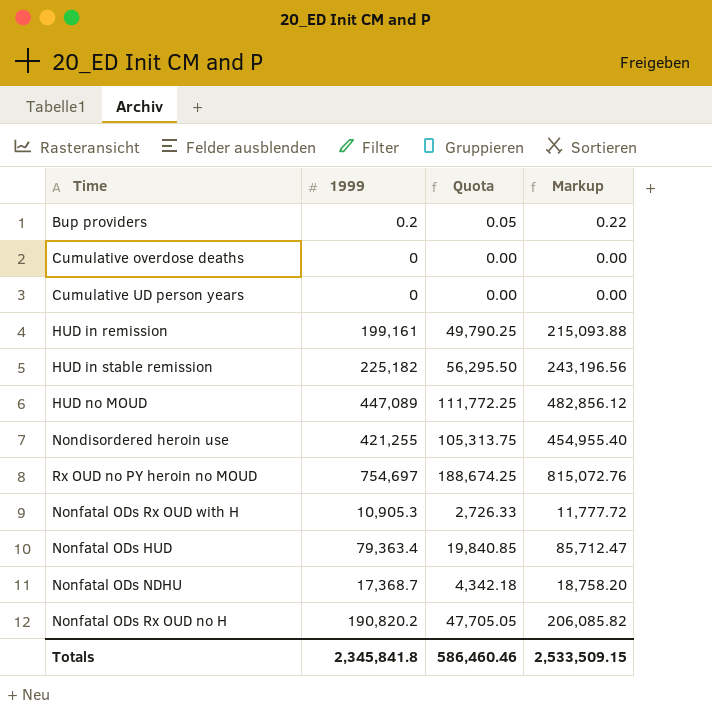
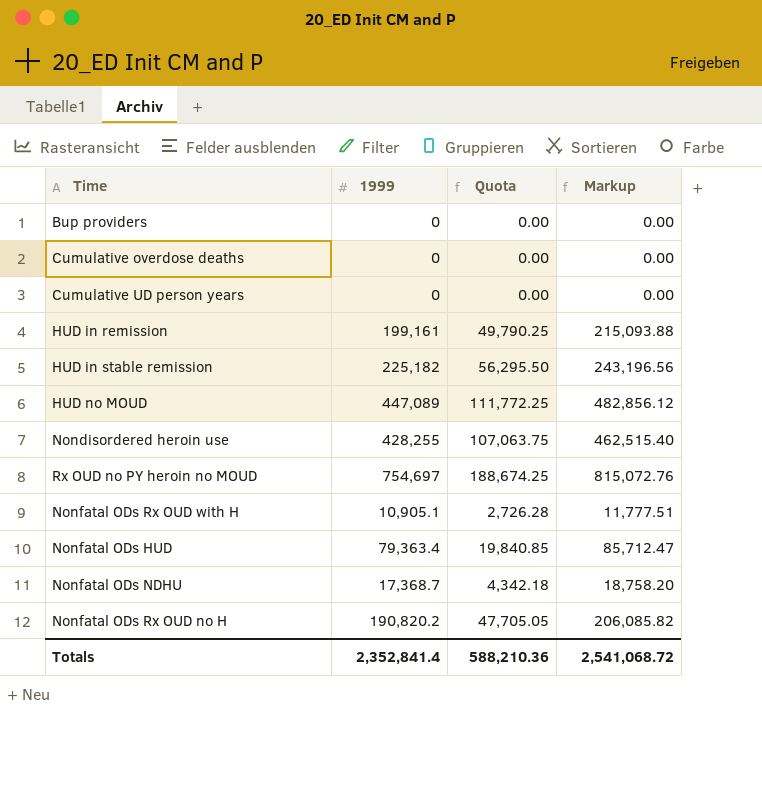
Bup providers | 1999: 0.2 -> 0
Bup providers | Quota: 0.05 -> 0.00
Bup providers | Markup: 0.22 -> 0.00
Nondisordered heroin use | 1999: 421,255 -> 428,255
Nondisordered heroin use | Quota: 105,313.75 -> 107,063.75
Nondisordered heroin use | Markup: 454,955.40 -> 462,515.40
Nonfatal ODs Rx OUD with H | 1999: 10,905.3 -> 10,905.1
Nonfatal ODs Rx OUD with H | Quota: 2,726.33 -> 2,726.28
Nonfatal ODs Rx OUD with H | Markup: 11,777.72 -> 11,777.51
Totals | 1999: 2,345,841.8 -> 2,352,841.4
Totals | Quota: 586,460.46 -> 588,210.36
Totals | Markup: 2,533,509.15 -> 2,541,068.72

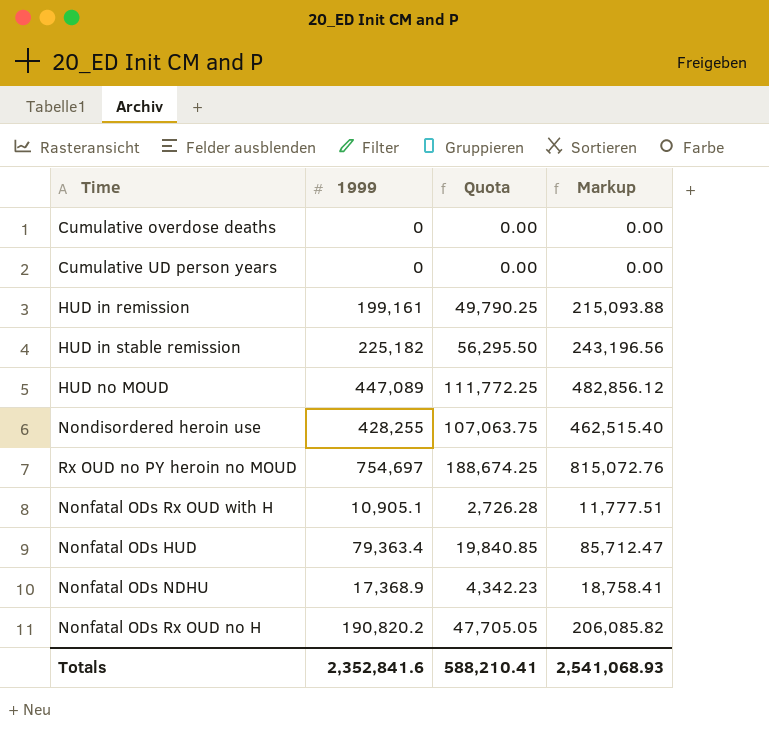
row Bup providers: 0 | 0.00 | 0.00 -> none
Nonfatal ODs NDHU | 1999: 17,368.7 -> 17,368.9
Nonfatal ODs NDHU | Quota: 4,342.18 -> 4,342.23
Nonfatal ODs NDHU | Markup: 18,758.20 -> 18,758.41
Totals | 1999: 2,352,841.4 -> 2,352,841.6
Totals | Quota: 588,210.36 -> 588,210.41
Totals | Markup: 2,541,068.72 -> 2,541,068.93

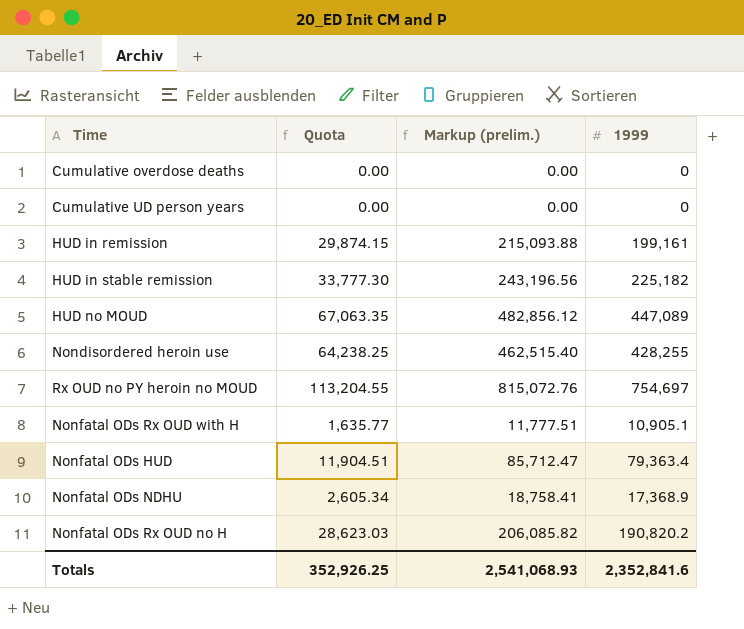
column Quota | formula: [1999] * 0.25 -> [1999] * 0.15
column name: Markup -> Markup (prelim.)
column 1999 | position: 2 -> 4
Totals | Quota: 588,210.41 -> 352,926.25

